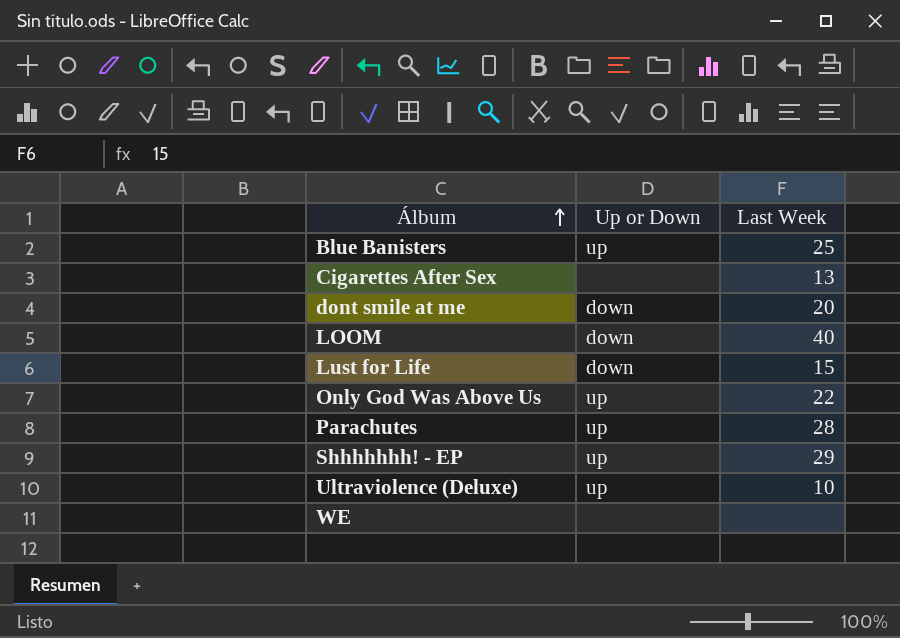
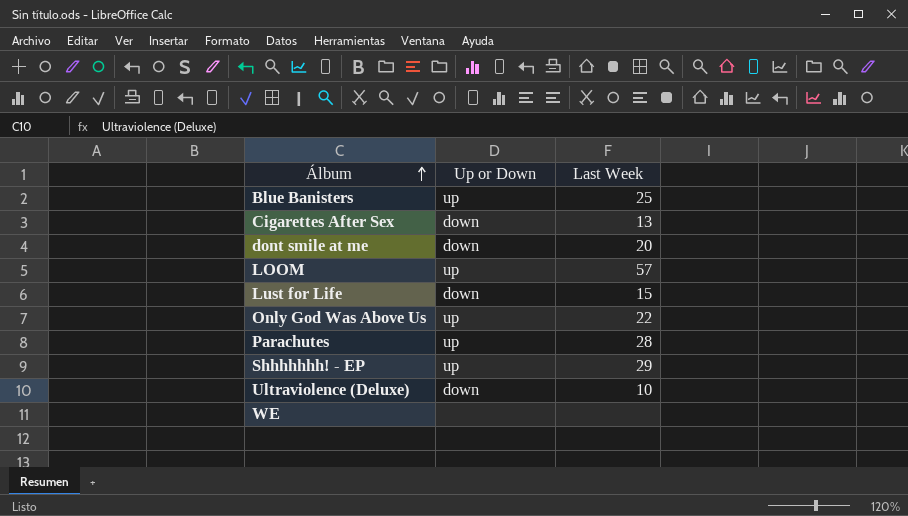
Cigarettes After Sex | Up or Down: none -> down
LOOM | Up or Down: down -> up
LOOM | Last Week: 40 -> 57
Ultraviolence (Deluxe) | Up or Down: up -> down

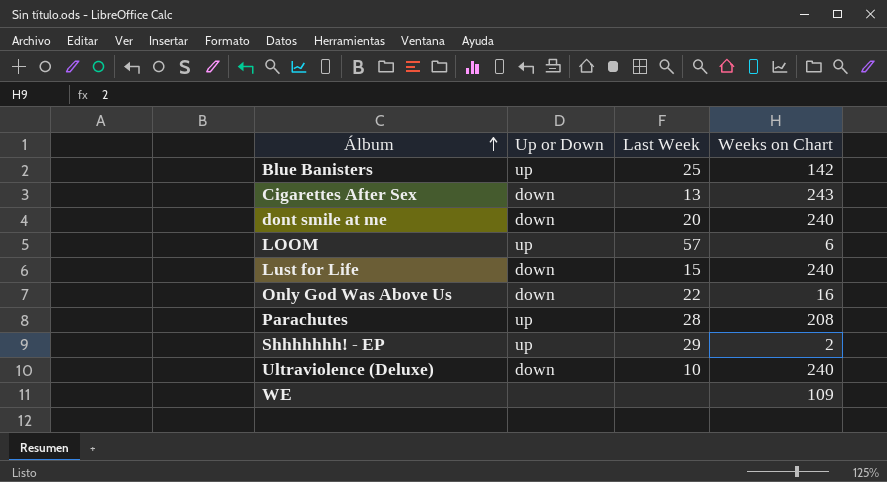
column Weeks on Chart | position: none -> 4
Only God Was Above Us | Up or Down: up -> down

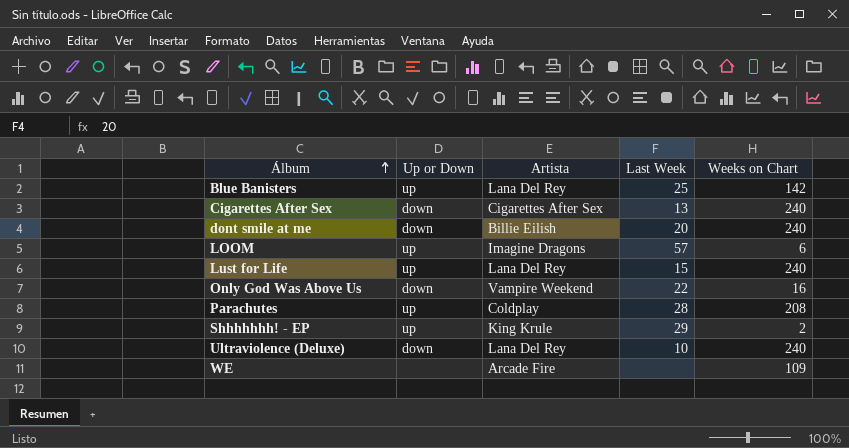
column Artista | position: none -> 3
Cigarettes After Sex | Weeks on Chart: 243 -> 240
Lust for Life | Up or Down: down -> up

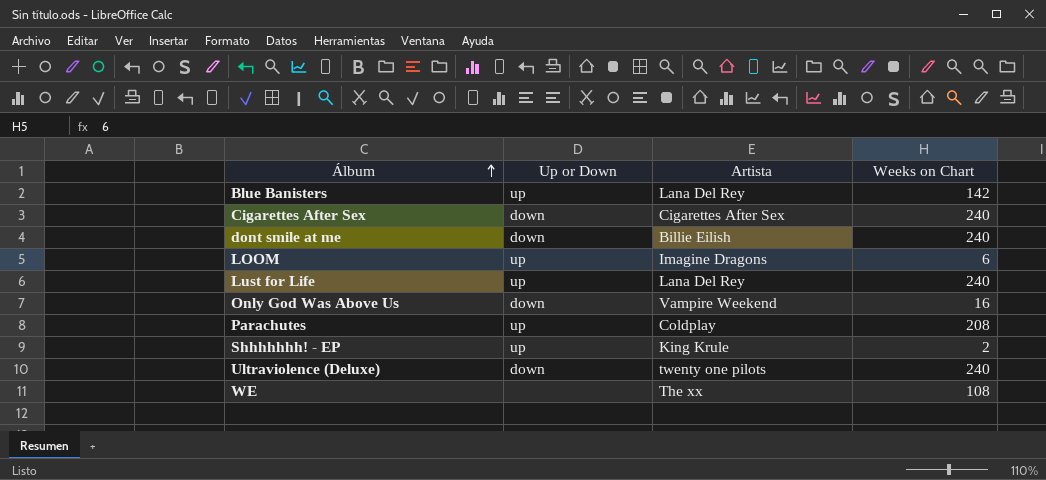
column Last Week | position: 4 -> none
Ultraviolence (Deluxe) | Artista: Lana Del Rey -> twenty one pilots
WE | Artista: Arcade Fire -> The xx
WE | Weeks on Chart: 109 -> 108

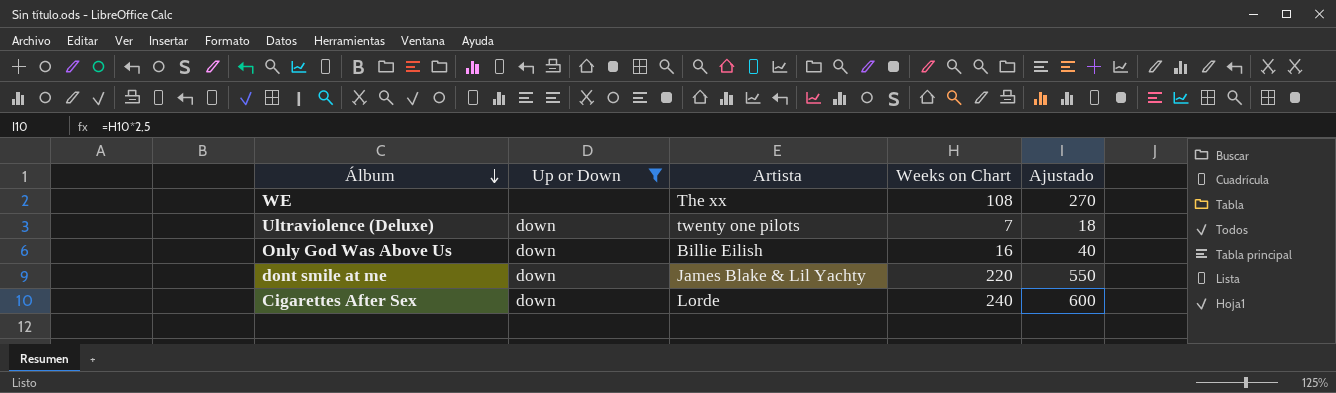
filter: none -> Up or Down != up
row order: Álbum ascending -> Álbum descending
column Ajustado | formula: none -> [Weeks on Chart] * 2,5
Ultraviolence (Deluxe) | Weeks on Chart: 240 -> 7
Only God Was Above Us | Artista: Vampire Weekend -> Billie Eilish
dont smile at me | Artista: Billie Eilish -> James Blake & Lil Yachty
dont smile at me | Weeks on Chart: 240 -> 220
Cigarettes After Sex | Artista: Cigarettes After Sex -> Lorde

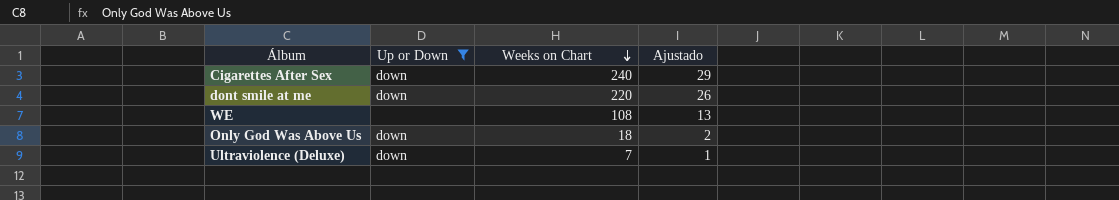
row order: Álbum descending -> Weeks on Chart descending
column Artista | position: 3 -> none
column Ajustado | formula: [Weeks on Chart] * 2,5 -> [Weeks on Chart] * 0,12
Only God Was Above Us | Weeks on Chart: 16 -> 18

